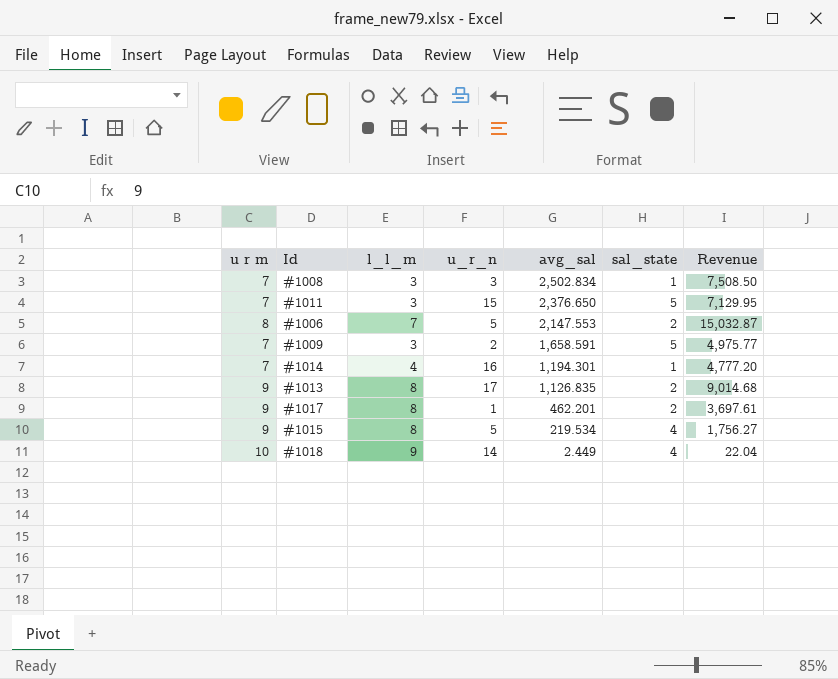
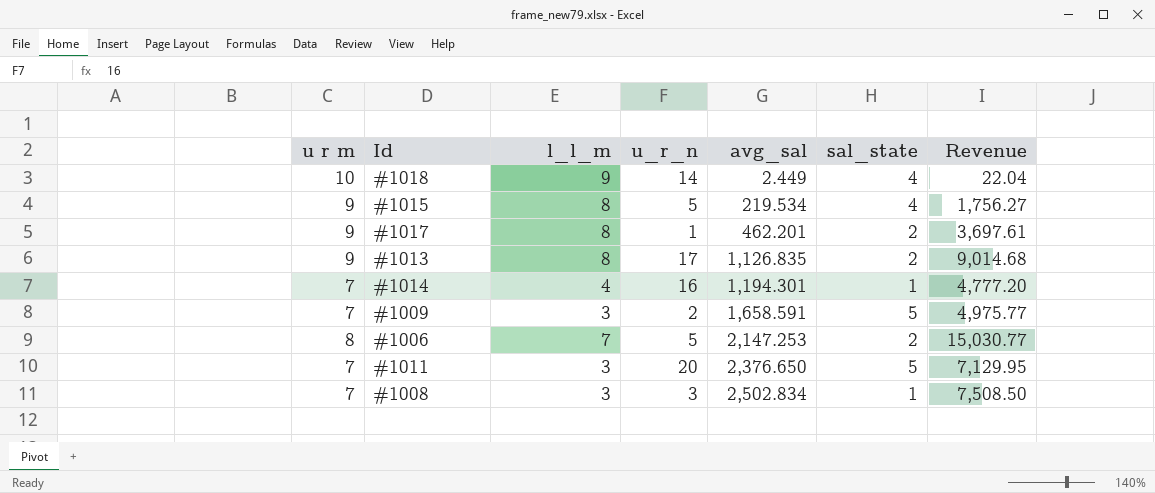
row order: avg_sal descending -> avg_sal ascending
#1006 | avg_sal: 2,147.553 -> 2,147.253
#1006 | Revenue: 15,032.87 -> 15,030.77
#1011 | u_r_n: 15 -> 20

